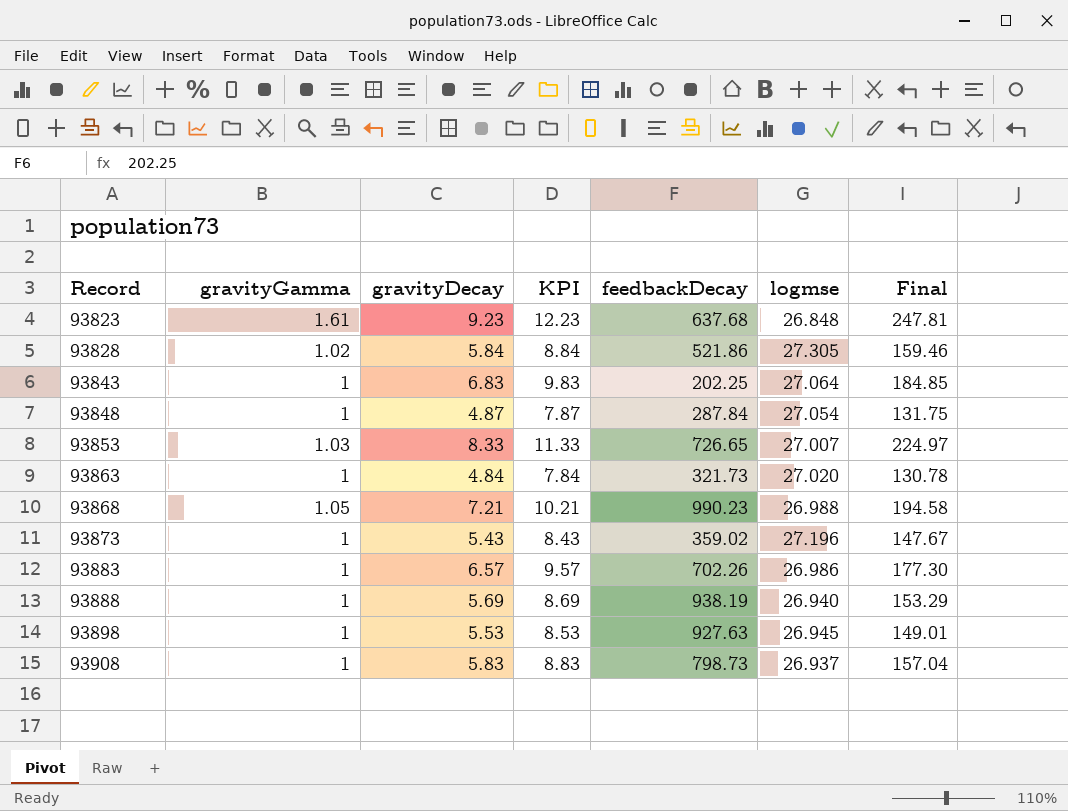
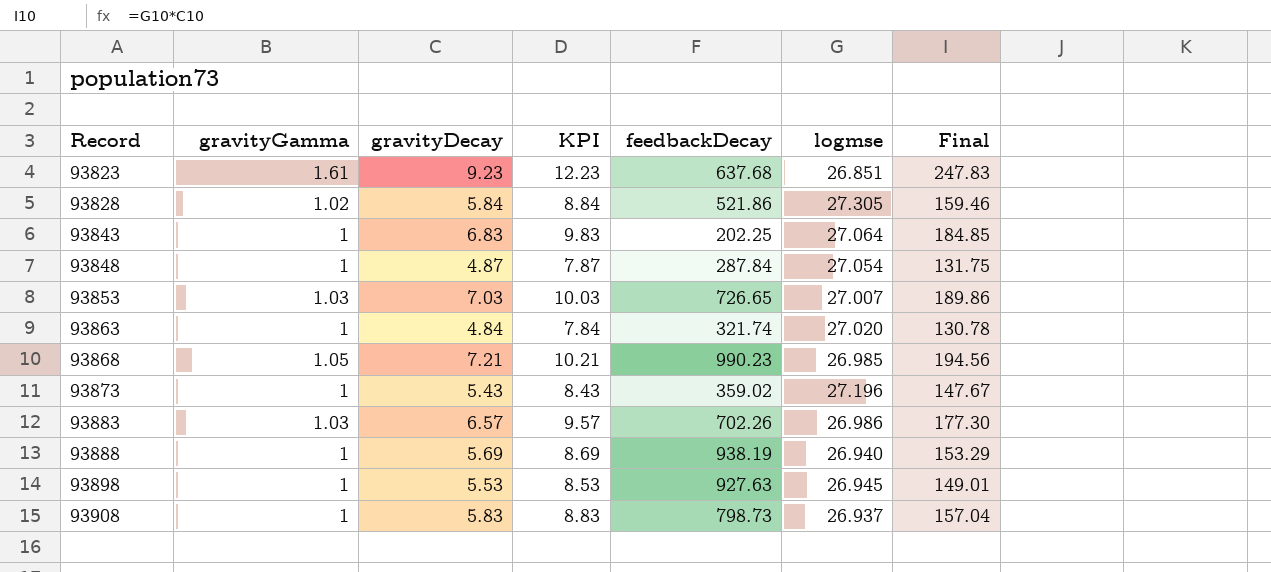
93823 | logmse: 26.848 -> 26.851
93823 | Final: 247.81 -> 247.83
93853 | gravityDecay: 8.33 -> 7.03
93853 | KPI: 11.33 -> 10.03
93853 | Final: 224.97 -> 189.86
93863 | feedbackDecay: 321.73 -> 321.74
93868 | logmse: 26.988 -> 26.985
93868 | Final: 194.58 -> 194.56
93883 | gravityGamma: 1 -> 1.03

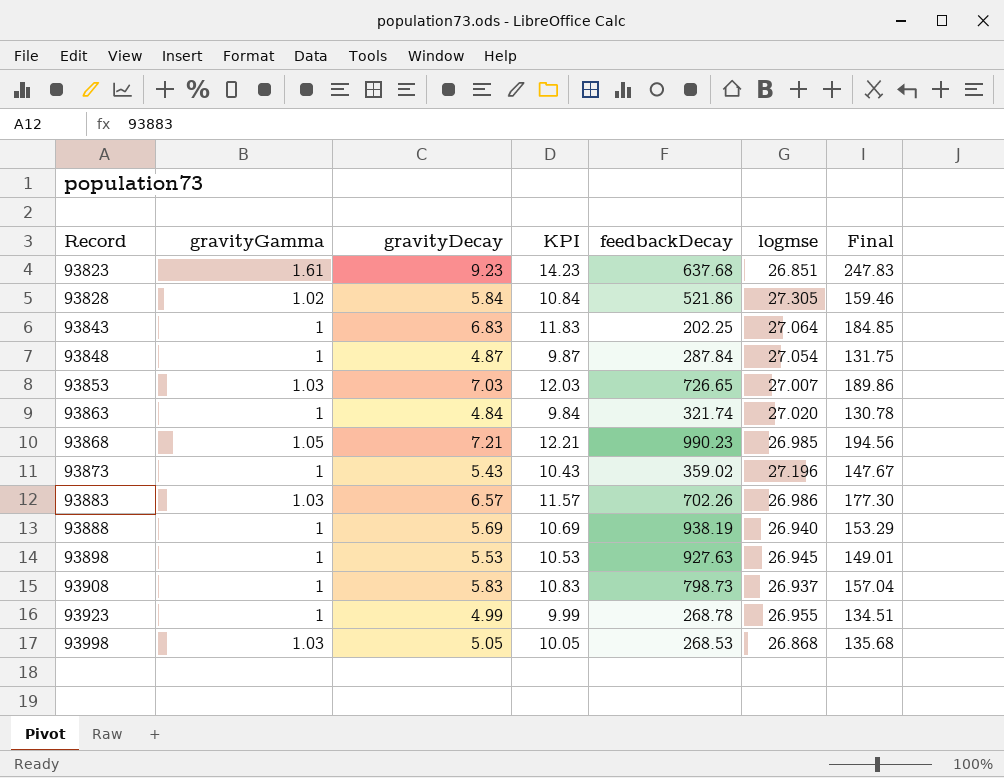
column KPI | formula: [gravityDecay] + 3 -> [gravityDecay] + 5
row 93923: none -> 1 | 4.99 | 9.99 | 268.78 | 26.955 | 134.51
row 93998: none -> 1.03 | 5.05 | 10.05 | 268.53 | 26.868 | 135.68

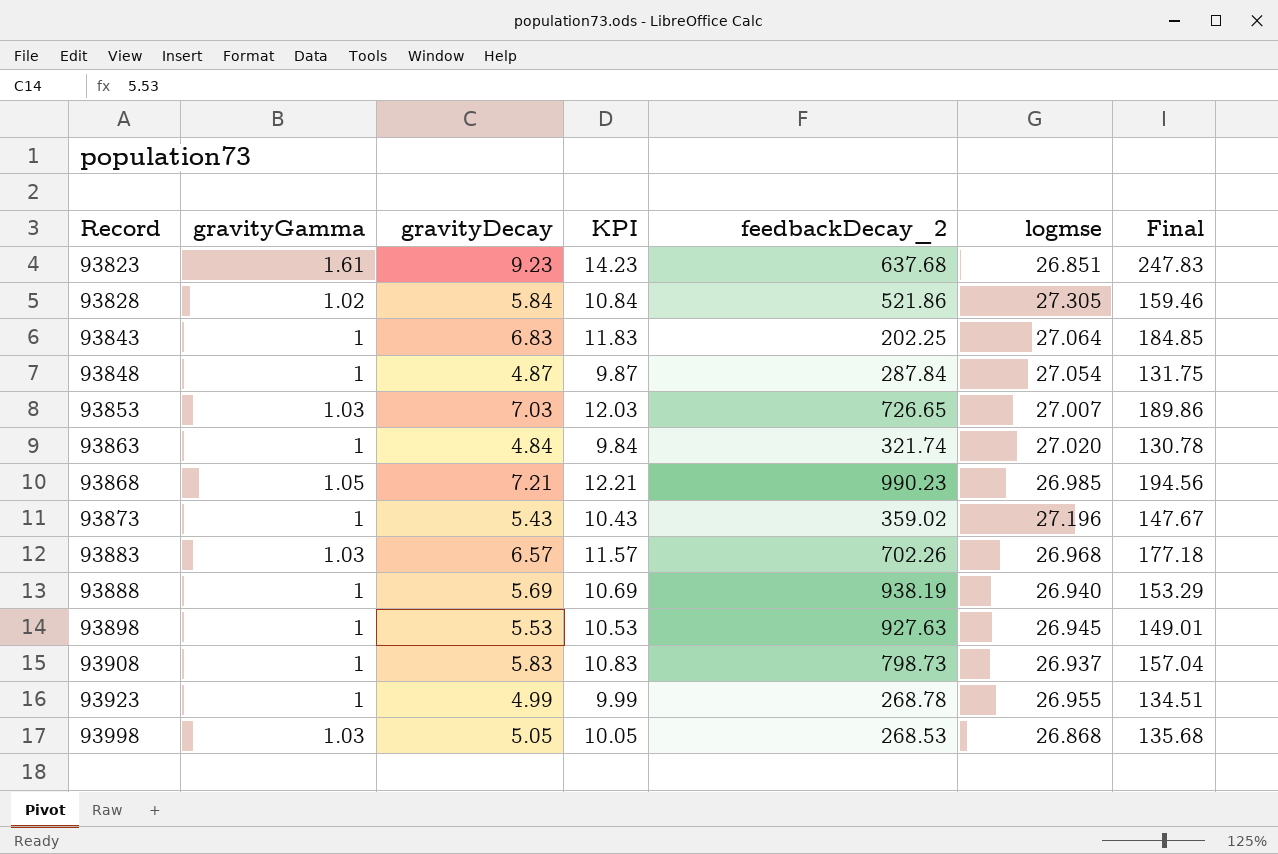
column name: feedbackDecay -> feedbackDecay_2
93883 | logmse: 26.986 -> 26.968
93883 | Final: 177.30 -> 177.18

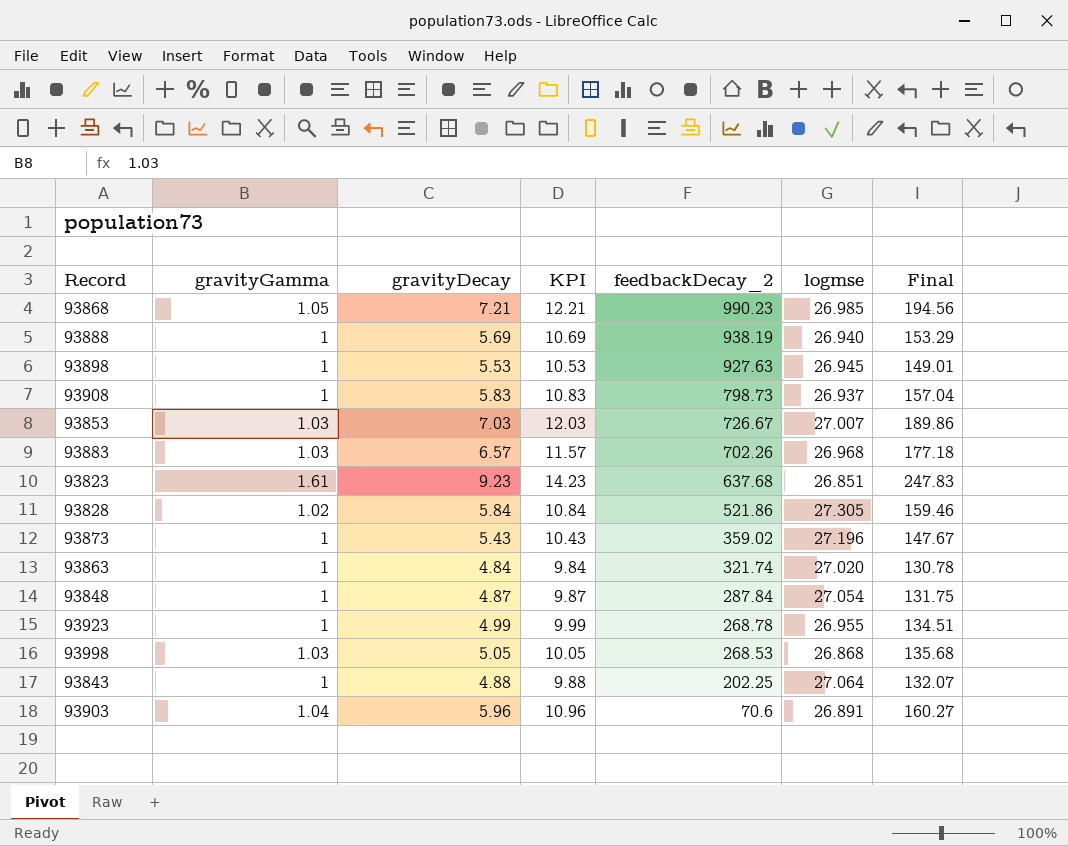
row order: Record ascending -> feedbackDecay_2 descending
93853 | feedbackDecay_2: 726.65 -> 726.67
93843 | gravityDecay: 6.83 -> 4.88
93843 | KPI: 11.83 -> 9.88
93843 | Final: 184.85 -> 132.07
row 93903: none -> 1.04 | 5.96 | 10.96 | 70.6 | 26.891 | 160.27

